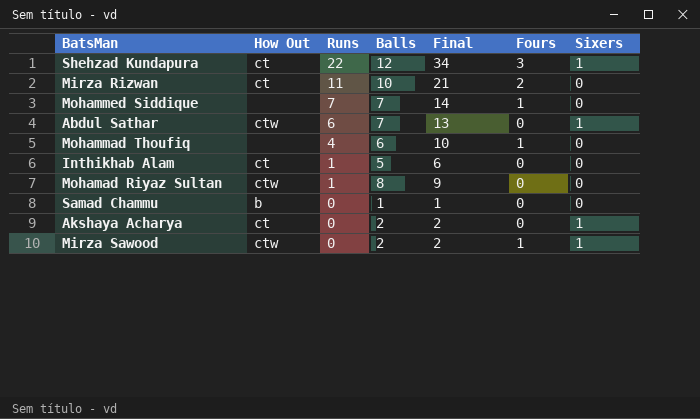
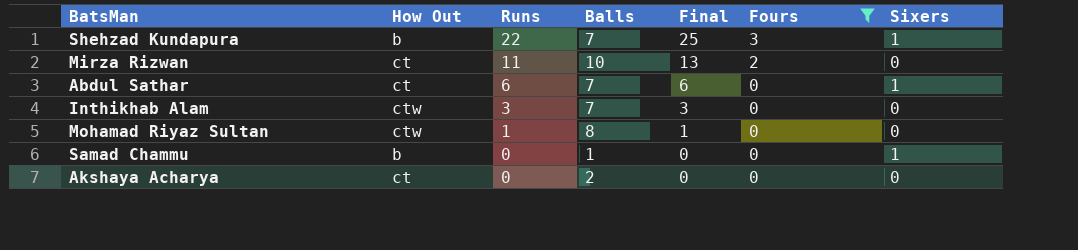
filter: none -> Fours != 1
column Final | formula: [Runs] + [Balls] -> [Runs] + [Fours]
Shehzad Kundapura | How Out: ct -> b
Shehzad Kundapura | Balls: 12 -> 7
Abdul Sathar | How Out: ctw -> ct
Inthikhab Alam | How Out: ct -> ctw
Inthikhab Alam | Runs: 1 -> 3
Inthikhab Alam | Balls: 5 -> 7
Samad Chammu | Sixers: 0 -> 1
Akshaya Acharya | Sixers: 1 -> 0

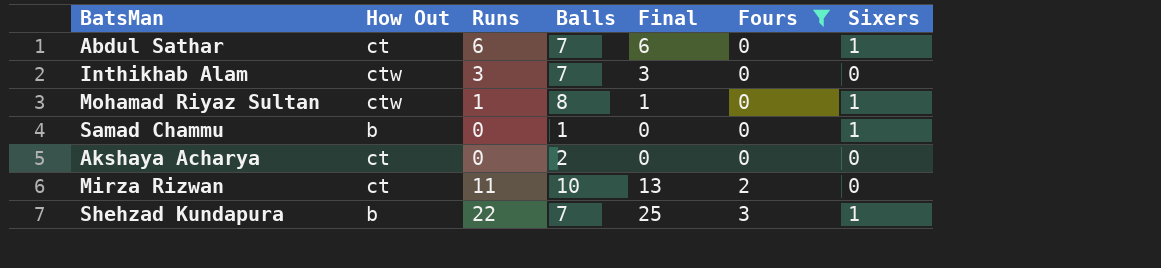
row order: Runs descending -> Fours ascending
Mohamad Riyaz Sultan | Sixers: 0 -> 1

